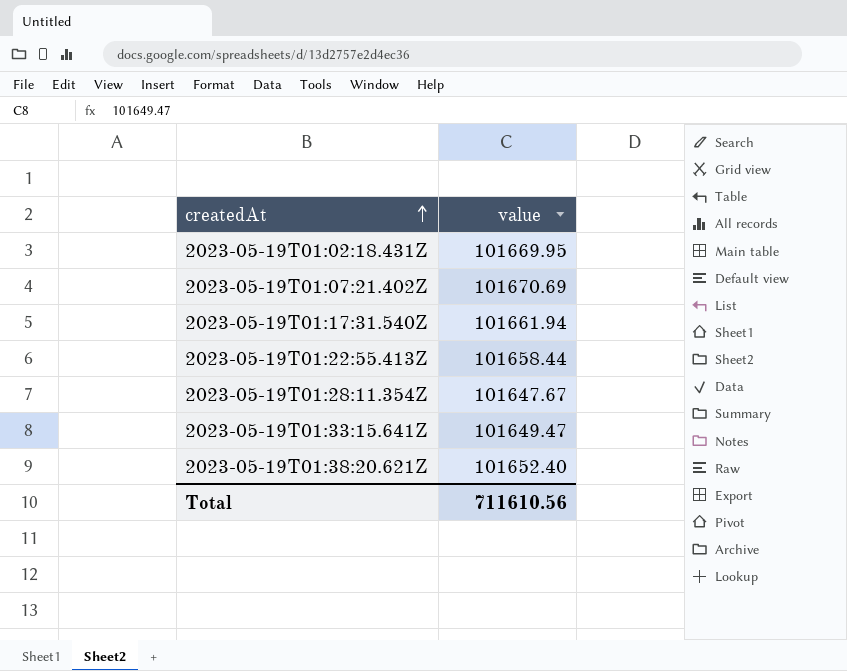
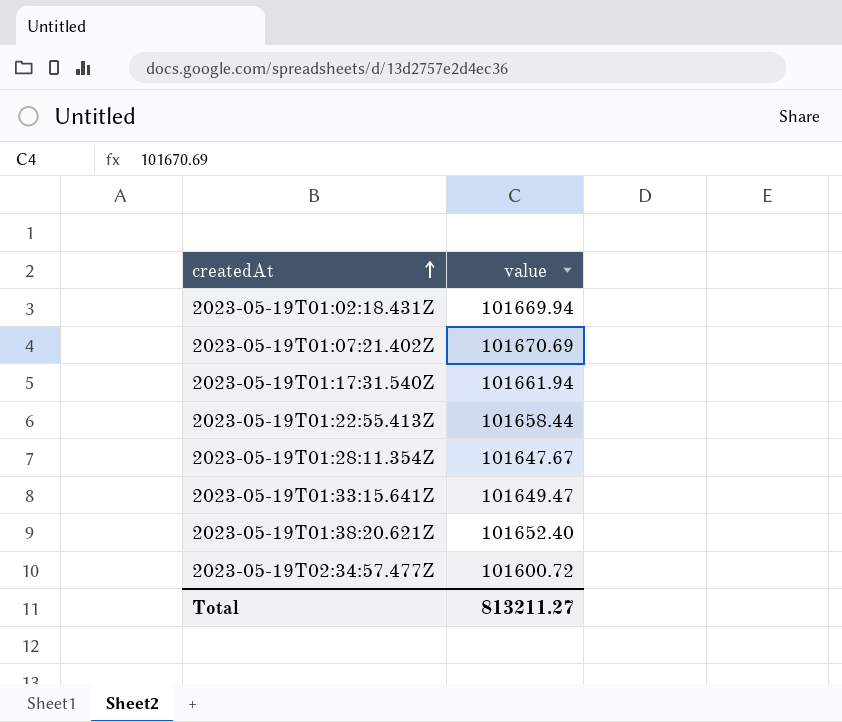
2023-05-19T01:02:18.431Z | value: 101669.95 -> 101669.94
row 2023-05-19T02:34:57.477Z: none -> 101600.72
Total | value: 711610.56 -> 813211.27

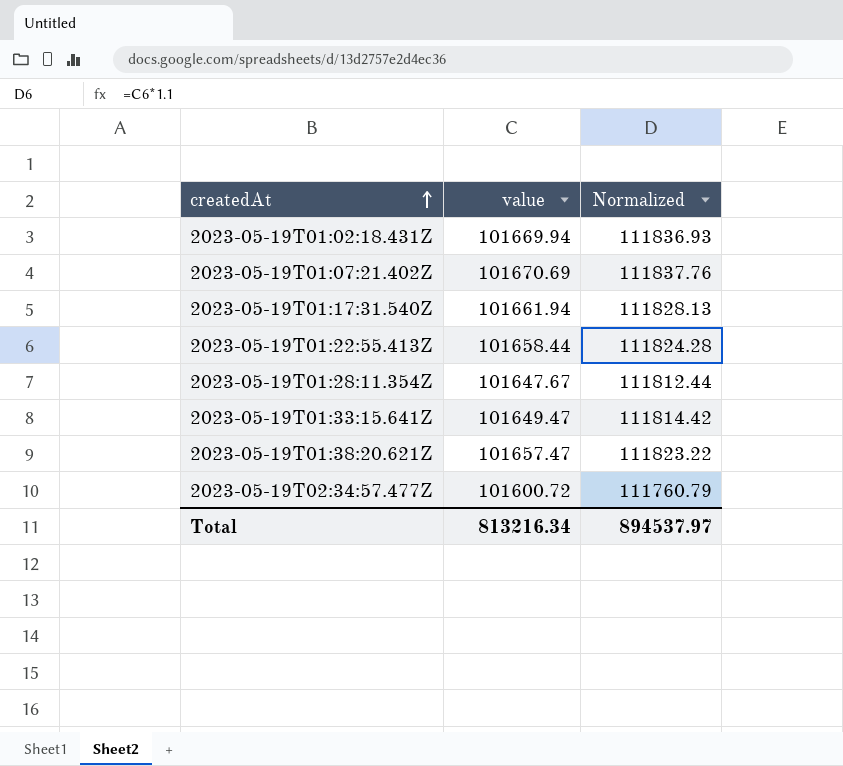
column Normalized | formula: none -> [value] * 1.1
2023-05-19T01:38:20.621Z | value: 101652.40 -> 101657.47
Total | value: 813211.27 -> 813216.34

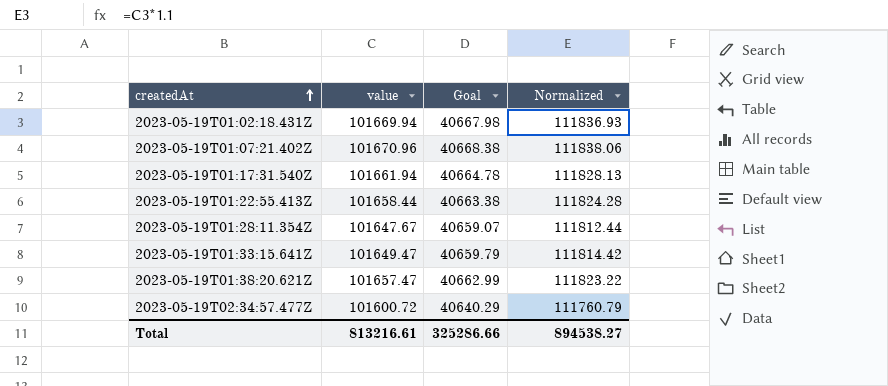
column Goal | formula: none -> [value] * 0.4
2023-05-19T01:07:21.402Z | value: 101670.69 -> 101670.96
2023-05-19T01:07:21.402Z | Normalized: 111837.76 -> 111838.06
Total | value: 813216.34 -> 813216.61
Total | Normalized: 894537.97 -> 894538.27

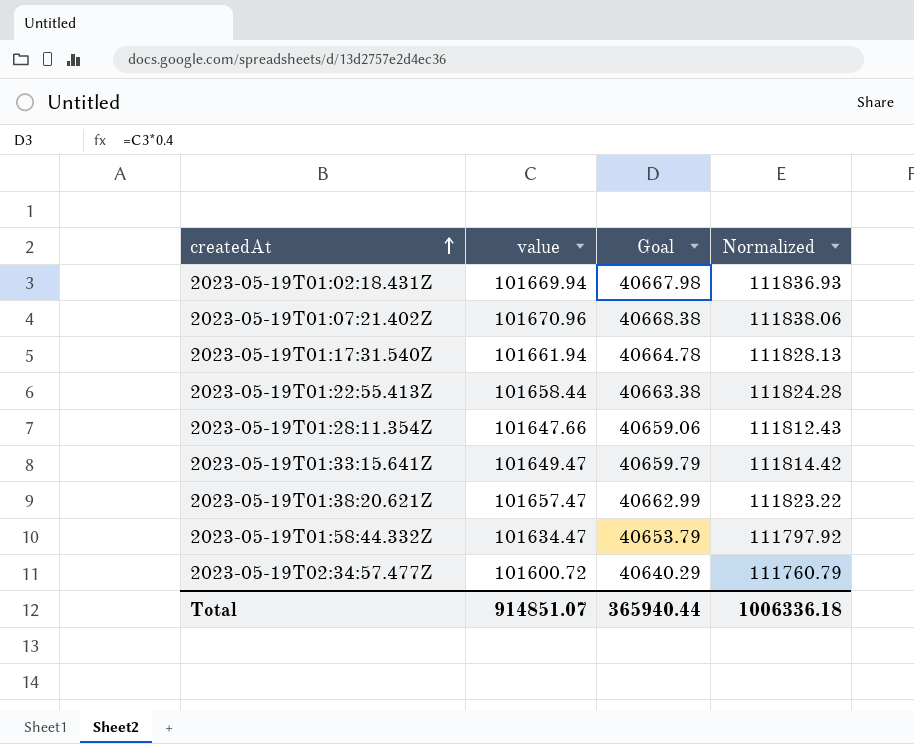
2023-05-19T01:28:11.354Z | value: 101647.67 -> 101647.66
2023-05-19T01:28:11.354Z | Goal: 40659.07 -> 40659.06
2023-05-19T01:28:11.354Z | Normalized: 111812.44 -> 111812.43
row 2023-05-19T01:58:44.332Z: none -> 101634.47 | 40653.79 | 111797.92
Total | value: 813216.61 -> 914851.07
Total | Goal: 325286.66 -> 365940.44
Total | Normalized: 894538.27 -> 1006336.18

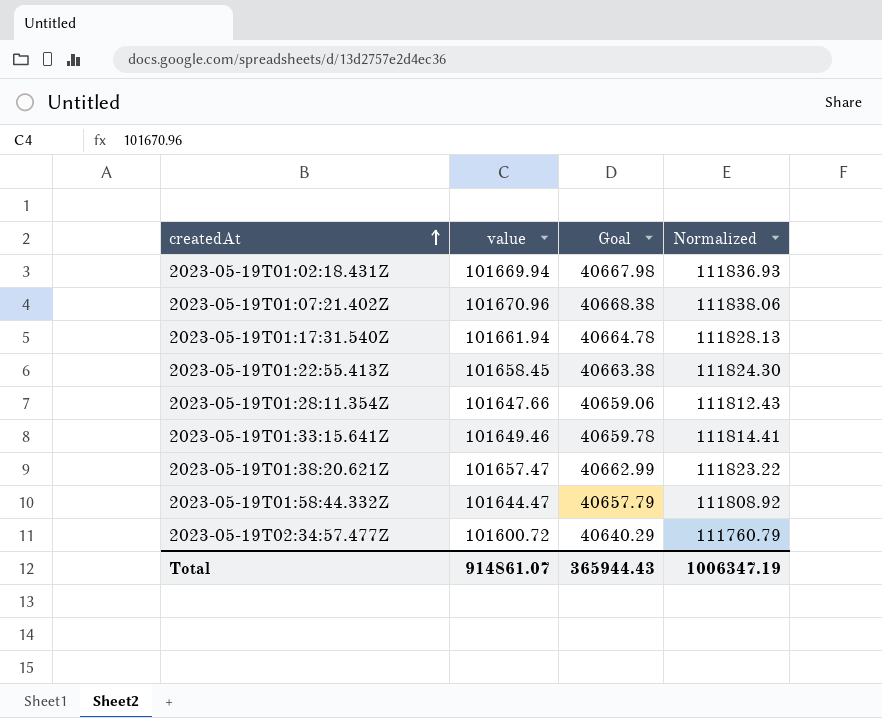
2023-05-19T01:22:55.413Z | value: 101658.44 -> 101658.45
2023-05-19T01:22:55.413Z | Normalized: 111824.28 -> 111824.30
2023-05-19T01:33:15.641Z | value: 101649.47 -> 101649.46
2023-05-19T01:33:15.641Z | Goal: 40659.79 -> 40659.78
2023-05-19T01:33:15.641Z | Normalized: 111814.42 -> 111814.41
2023-05-19T01:58:44.332Z | value: 101634.47 -> 101644.47
2023-05-19T01:58:44.332Z | Goal: 40653.79 -> 40657.79
2023-05-19T01:58:44.332Z | Normalized: 111797.92 -> 111808.92
Total | value: 914851.07 -> 914861.07
Total | Goal: 365940.44 -> 365944.43
Total | Normalized: 1006336.18 -> 1006347.19

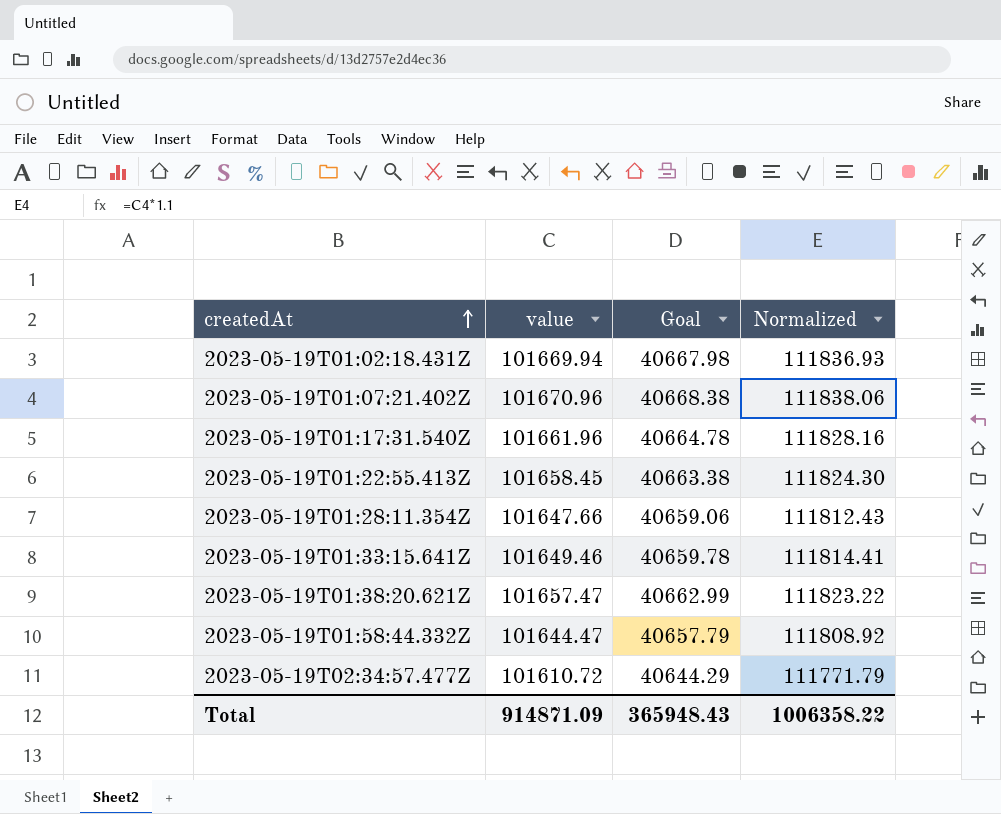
2023-05-19T01:17:31.540Z | value: 101661.94 -> 101661.96
2023-05-19T01:17:31.540Z | Normalized: 111828.13 -> 111828.16
2023-05-19T02:34:57.477Z | value: 101600.72 -> 101610.72
2023-05-19T02:34:57.477Z | Goal: 40640.29 -> 40644.29
2023-05-19T02:34:57.477Z | Normalized: 111760.79 -> 111771.79
Total | value: 914861.07 -> 914871.09
Total | Goal: 365944.43 -> 365948.43
Total | Normalized: 1006347.19 -> 1006358.22

